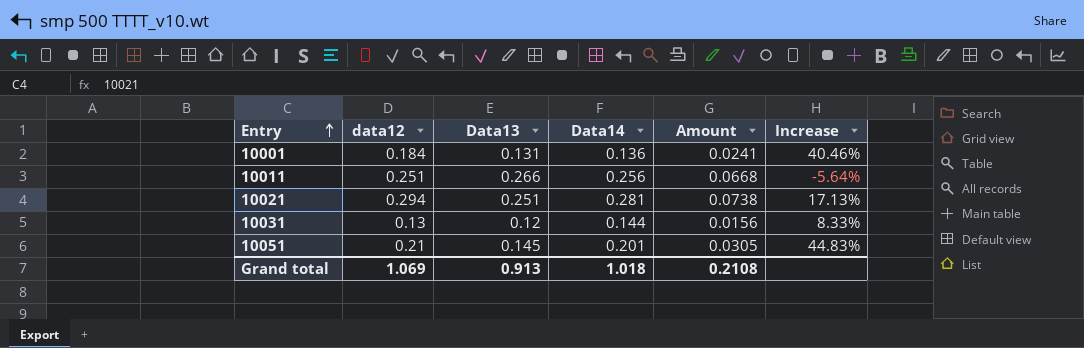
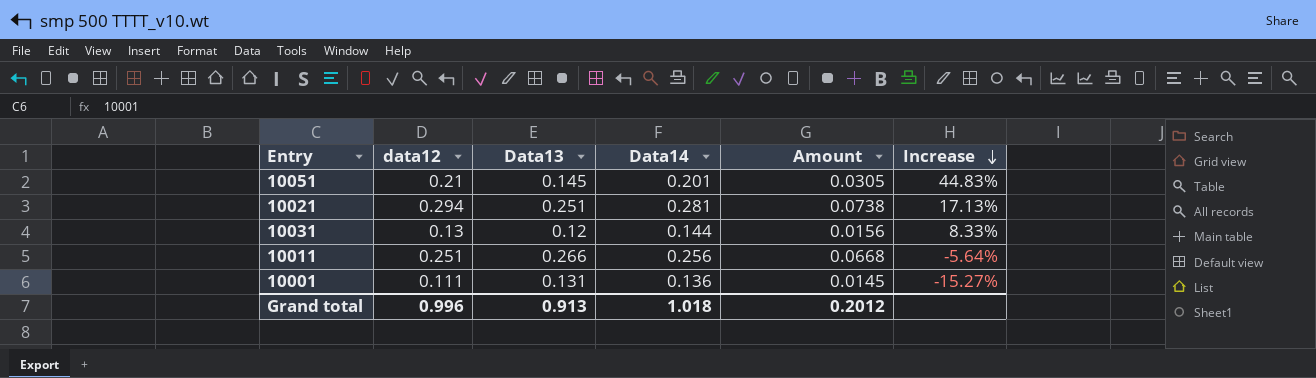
row order: Entry ascending -> Increase descending
10001 | data12: 0.184 -> 0.111
10001 | Amount: 0.0241 -> 0.0145
10001 | Increase: 40.46% -> -15.27%
Grand total | data12: 1.069 -> 0.996
Grand total | Amount: 0.2108 -> 0.2012

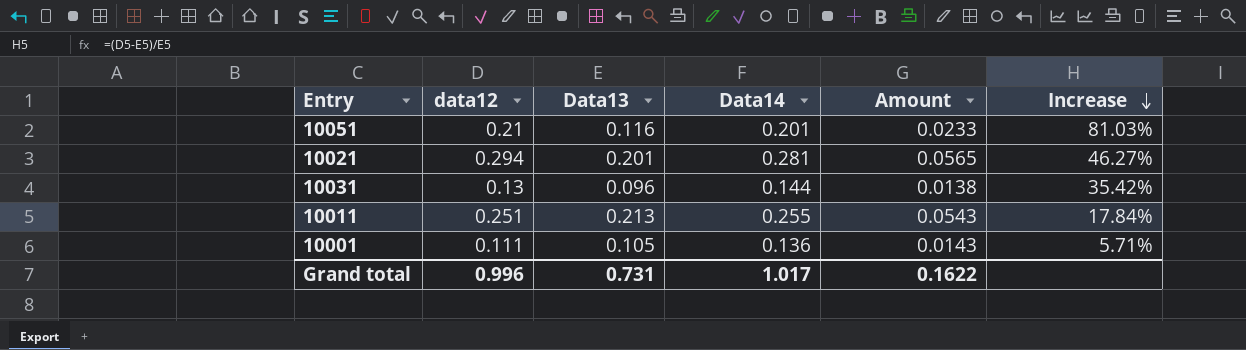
column Amount | formula: [data12] * [Data13] -> [Data13] * [Data14]
10051 | Data13: 0.145 -> 0.116
10051 | Increase: 44.83% -> 81.03%
10021 | Data13: 0.251 -> 0.201
10021 | Increase: 17.13% -> 46.27%
10031 | Data13: 0.12 -> 0.096
10031 | Increase: 8.33% -> 35.42%
10011 | Data13: 0.266 -> 0.213
10011 | Data14: 0.256 -> 0.255
10011 | Increase: -5.64% -> 17.84%
10001 | Data13: 0.131 -> 0.105
10001 | Increase: -15.27% -> 5.71%
Grand total | Data13: 0.913 -> 0.731
Grand total | Data14: 1.018 -> 1.017
Grand total | Amount: 0.2012 -> 0.1622

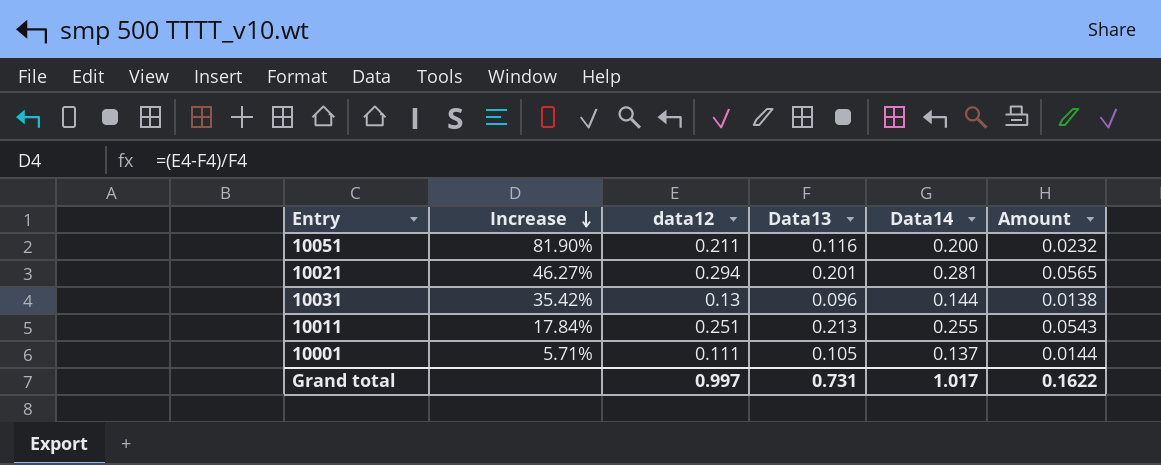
column Increase | position: 6 -> 2
10051 | Increase: 81.03% -> 81.90%
10051 | data12: 0.21 -> 0.211
10051 | Data14: 0.201 -> 0.200
10051 | Amount: 0.0233 -> 0.0232
10001 | Data14: 0.136 -> 0.137
10001 | Amount: 0.0143 -> 0.0144
Grand total | data12: 0.996 -> 0.997

